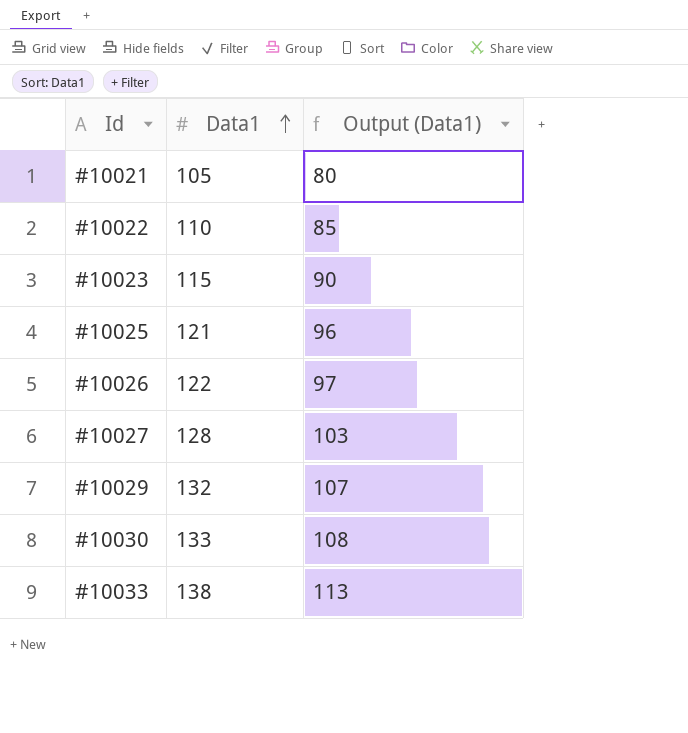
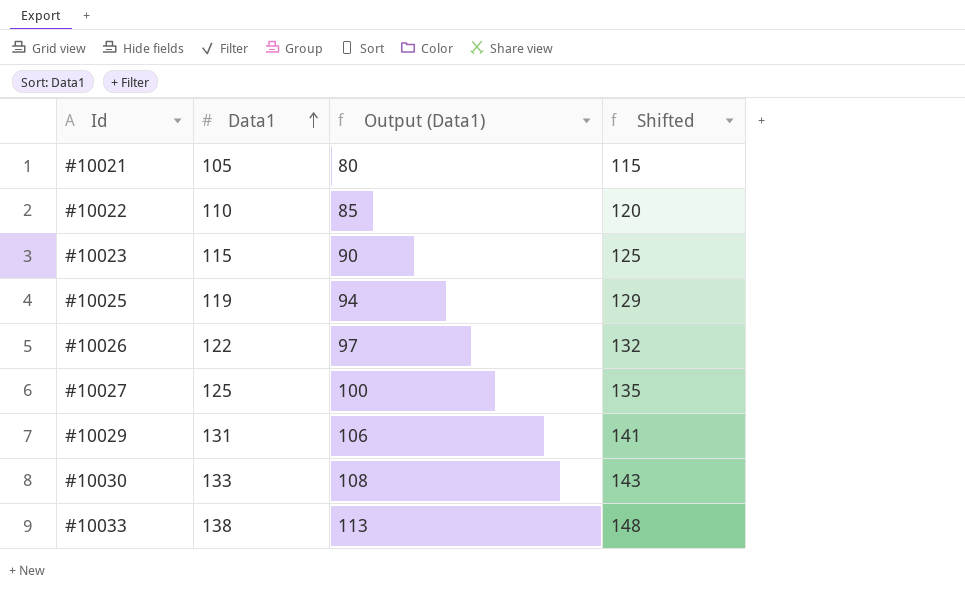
column Shifted | formula: none -> [Data1] + 10
#10025 | Data1: 121 -> 119
#10025 | Output (Data1): 96 -> 94
#10027 | Data1: 128 -> 125
#10027 | Output (Data1): 103 -> 100
#10029 | Data1: 132 -> 131
#10029 | Output (Data1): 107 -> 106

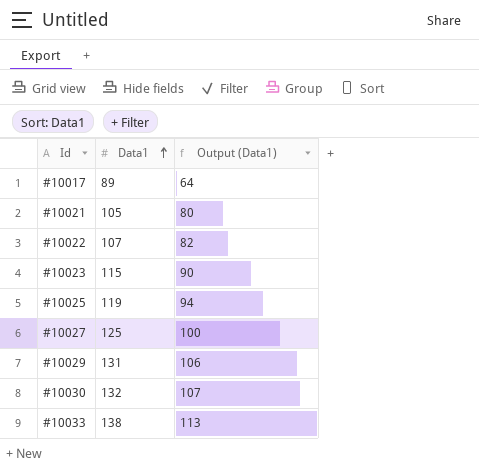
column Shifted | formula: [Data1] + 10 -> none
row #10026: 122 | 97 | 132 -> none
row #10017: none -> 89 | 64
#10022 | Data1: 110 -> 107
#10022 | Output (Data1): 85 -> 82
#10030 | Data1: 133 -> 132
#10030 | Output (Data1): 108 -> 107

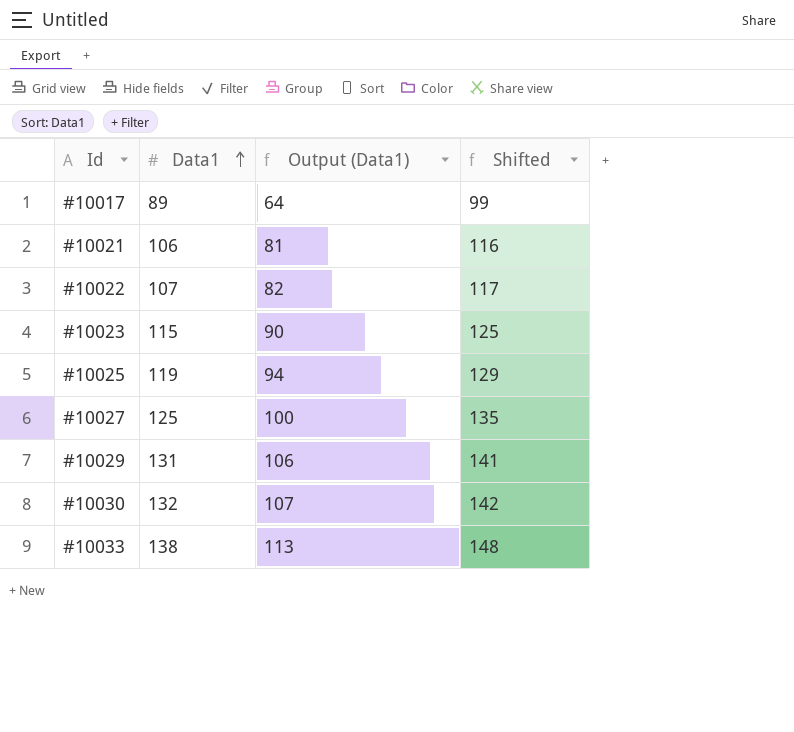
column Shifted | formula: none -> [Data1] + 10
#10021 | Data1: 105 -> 106
#10021 | Output (Data1): 80 -> 81

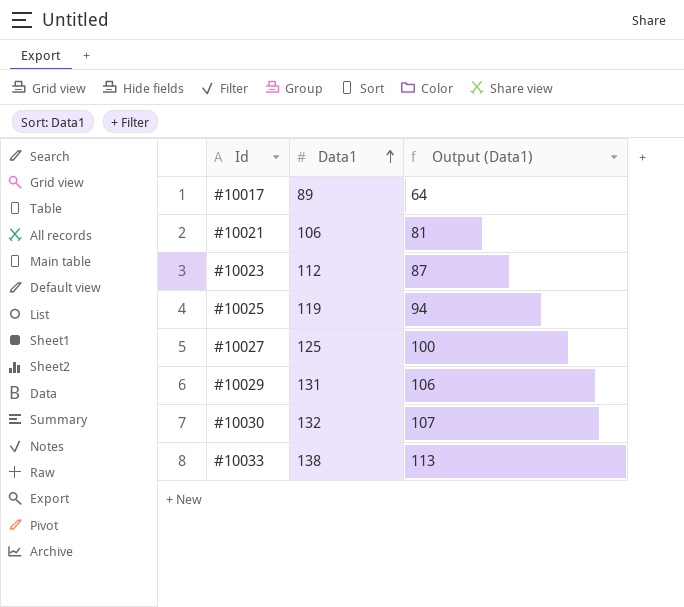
column Shifted | formula: [Data1] + 10 -> none
row #10022: 107 | 82 | 117 -> none
#10023 | Data1: 115 -> 112
#10023 | Output (Data1): 90 -> 87

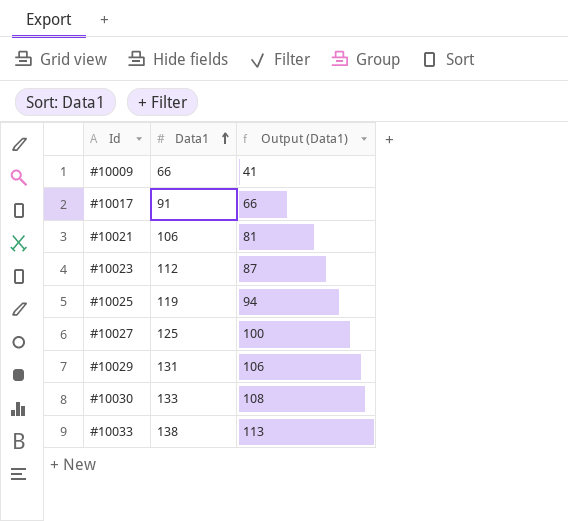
row #10009: none -> 66 | 41
#10017 | Data1: 89 -> 91
#10017 | Output (Data1): 64 -> 66
#10030 | Data1: 132 -> 133
#10030 | Output (Data1): 107 -> 108

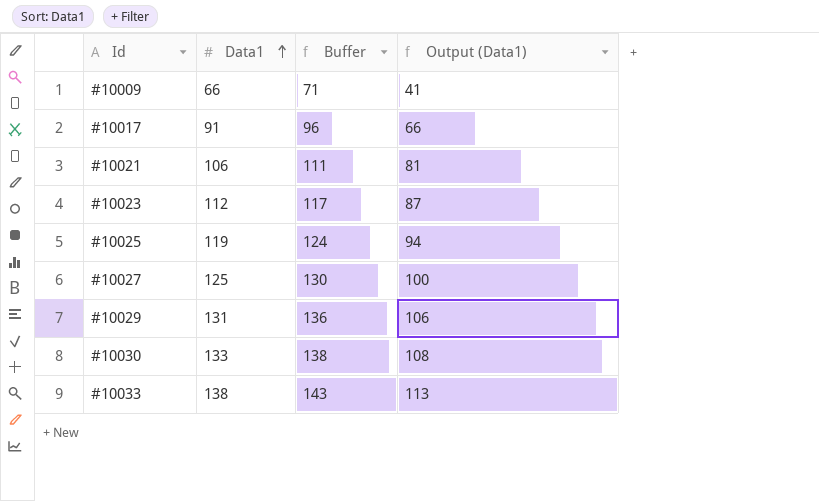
column Buffer | formula: none -> [Data1] + 5

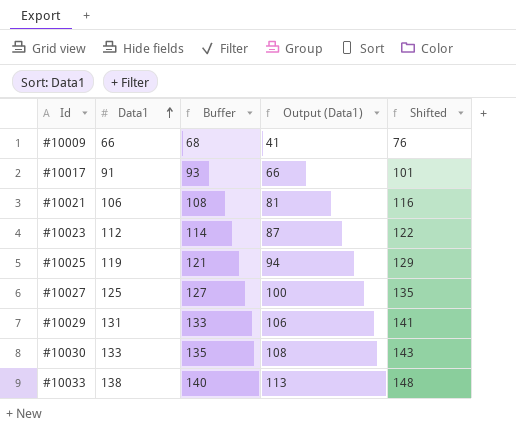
column Buffer | formula: [Data1] + 5 -> [Data1] + 2
column Shifted | formula: none -> [Data1] + 10

